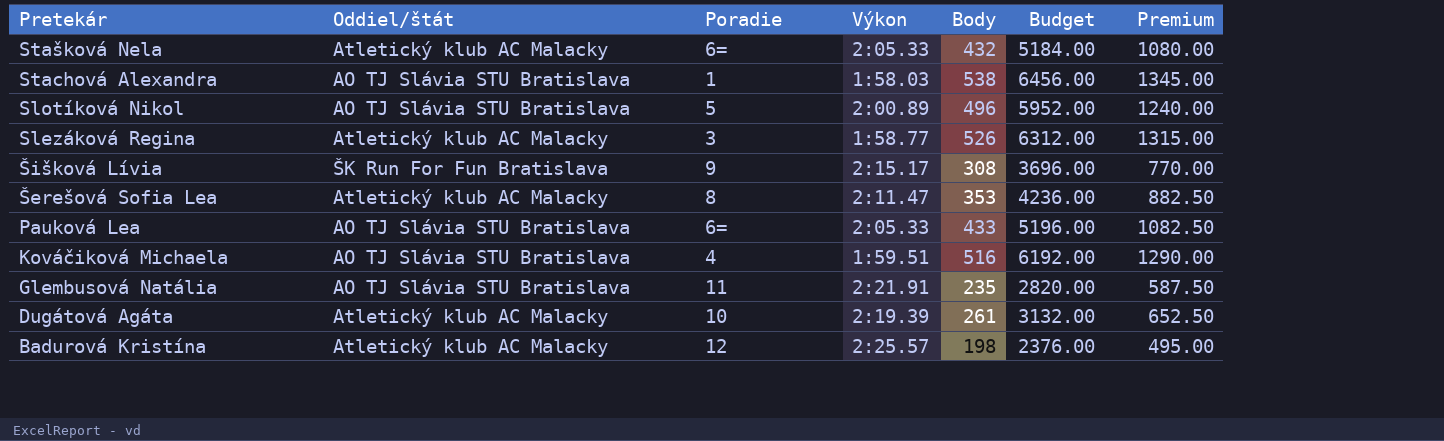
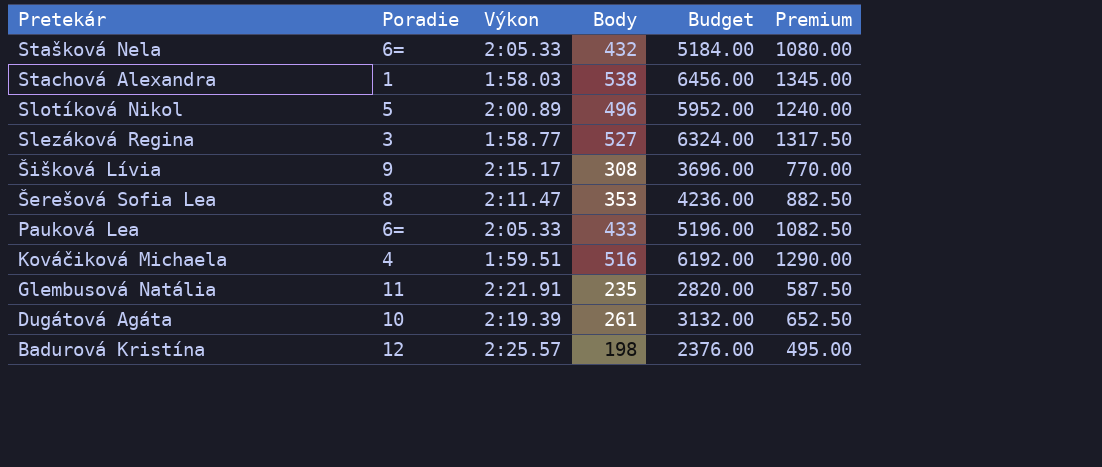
column Oddiel/štát | position: 2 -> none
Slezáková Regina | Body: 526 -> 527
Slezáková Regina | Budget: 6312.00 -> 6324.00
Slezáková Regina | Premium: 1315.00 -> 1317.50

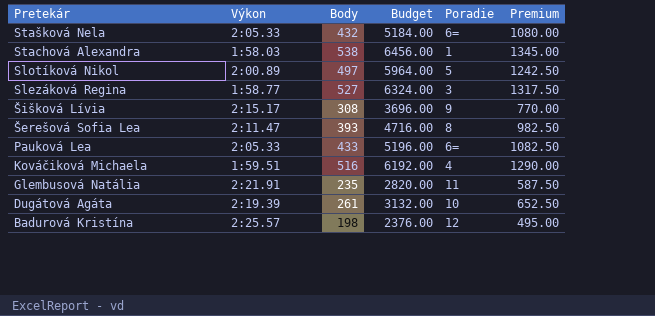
column Poradie | position: 2 -> 5
Slotíková Nikol | Body: 496 -> 497
Slotíková Nikol | Budget: 5952.00 -> 5964.00
Slotíková Nikol | Premium: 1240.00 -> 1242.50
Šerešová Sofia Lea | Body: 353 -> 393
Šerešová Sofia Lea | Budget: 4236.00 -> 4716.00
Šerešová Sofia Lea | Premium: 882.50 -> 982.50

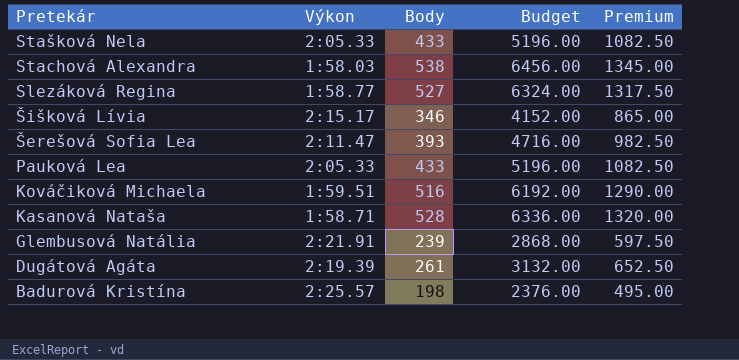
column Poradie | position: 5 -> none
row Slotíková Nikol: 2:00.89 | 497 | 5964.00 | 5 | 1242.50 -> none
Stašková Nela | Body: 432 -> 433
Stašková Nela | Budget: 5184.00 -> 5196.00
Stašková Nela | Premium: 1080.00 -> 1082.50
Šišková Lívia | Body: 308 -> 346
Šišková Lívia | Budget: 3696.00 -> 4152.00
Šišková Lívia | Premium: 770.00 -> 865.00
row Kasanová Nataša: none -> 1:58.71 | 528 | 6336.00 | 1320.00
Glembusová Natália | Body: 235 -> 239
Glembusová Natália | Budget: 2820.00 -> 2868.00
Glembusová Natália | Premium: 587.50 -> 597.50

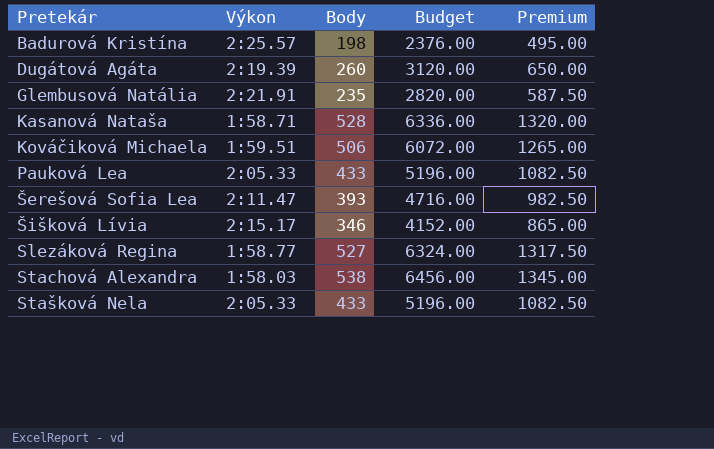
row order: Pretekár descending -> Pretekár ascending
Dugátová Agáta | Body: 261 -> 260
Dugátová Agáta | Budget: 3132.00 -> 3120.00
Dugátová Agáta | Premium: 652.50 -> 650.00
Glembusová Natália | Body: 239 -> 235
Glembusová Natália | Budget: 2868.00 -> 2820.00
Glembusová Natália | Premium: 597.50 -> 587.50
Kováčiková Michaela | Body: 516 -> 506
Kováčiková Michaela | Budget: 6192.00 -> 6072.00
Kováčiková Michaela | Premium: 1290.00 -> 1265.00

